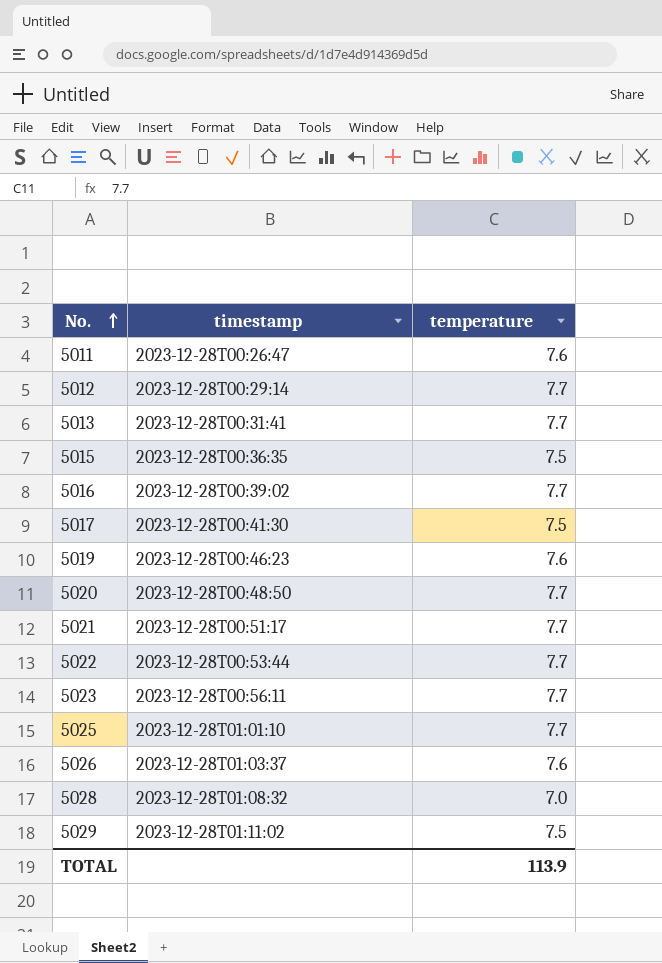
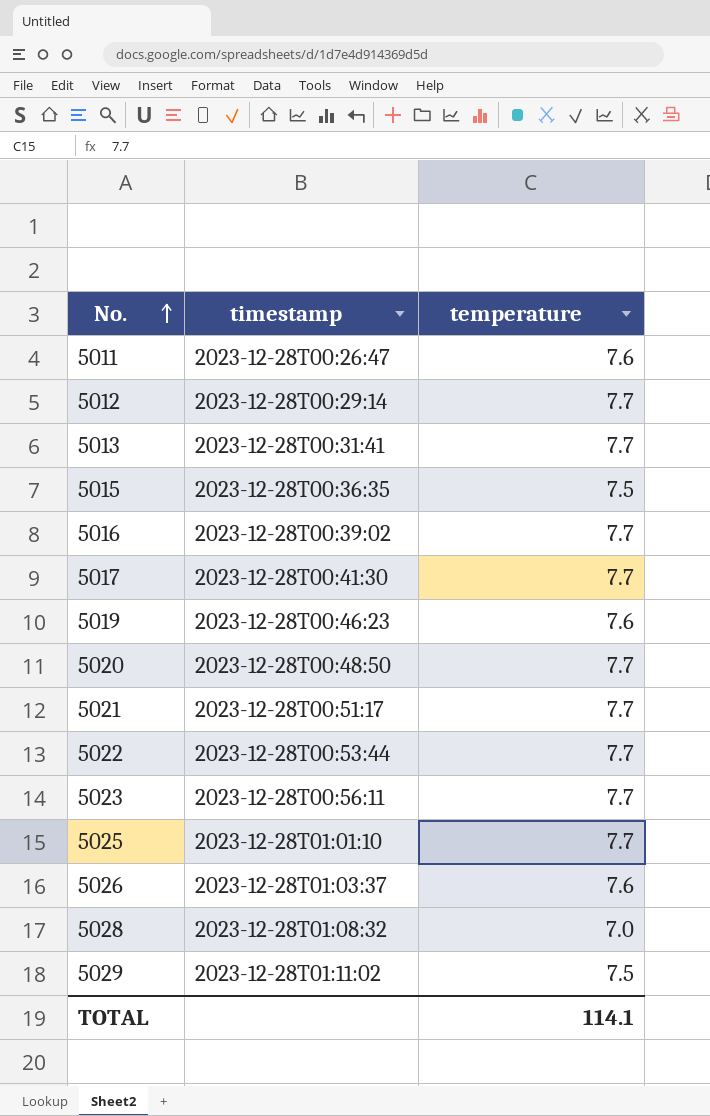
5017 | temperature: 7.5 -> 7.7
TOTAL | temperature: 113.9 -> 114.1

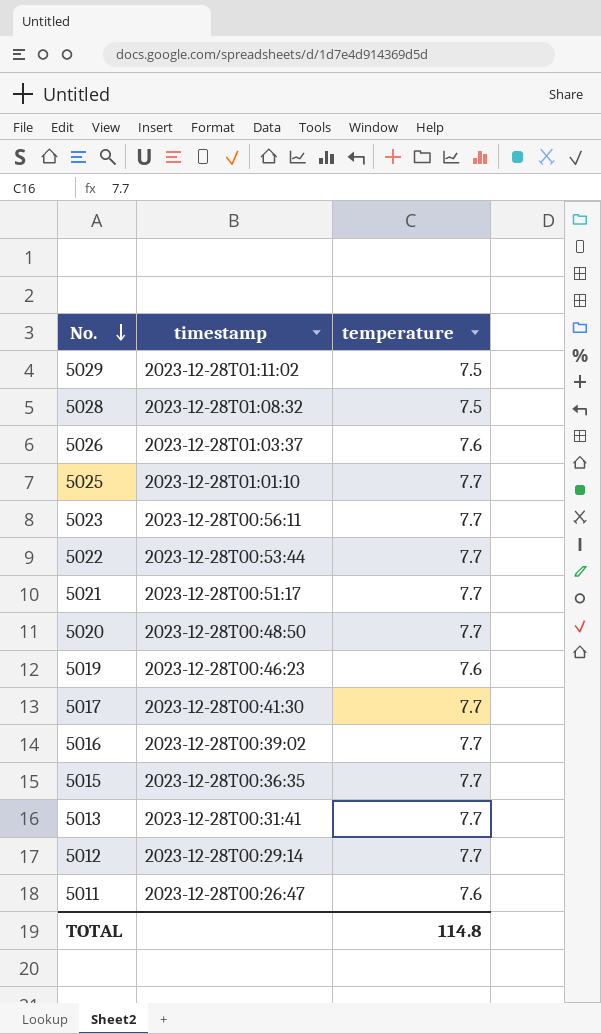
row order: No. ascending -> No. descending
5028 | temperature: 7.0 -> 7.5
5015 | temperature: 7.5 -> 7.7
TOTAL | temperature: 114.1 -> 114.8

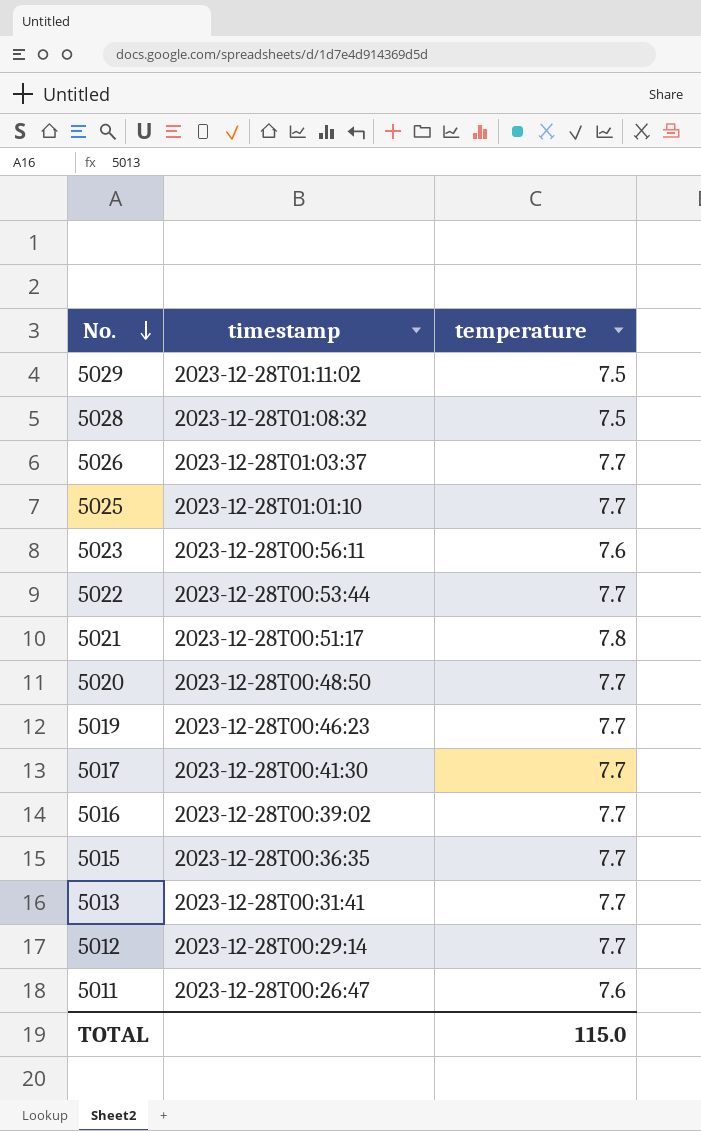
5026 | temperature: 7.6 -> 7.7
5023 | temperature: 7.7 -> 7.6
5021 | temperature: 7.7 -> 7.8
5019 | temperature: 7.6 -> 7.7
TOTAL | temperature: 114.8 -> 115.0

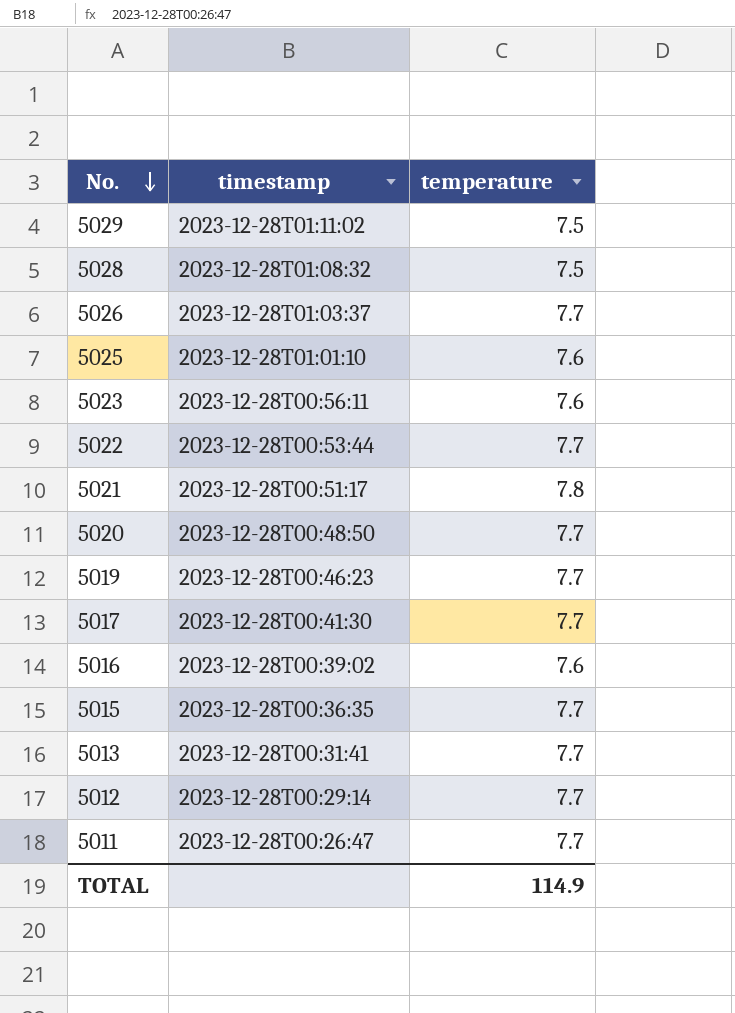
5025 | temperature: 7.7 -> 7.6
5016 | temperature: 7.7 -> 7.6
5011 | temperature: 7.6 -> 7.7
TOTAL | temperature: 115.0 -> 114.9

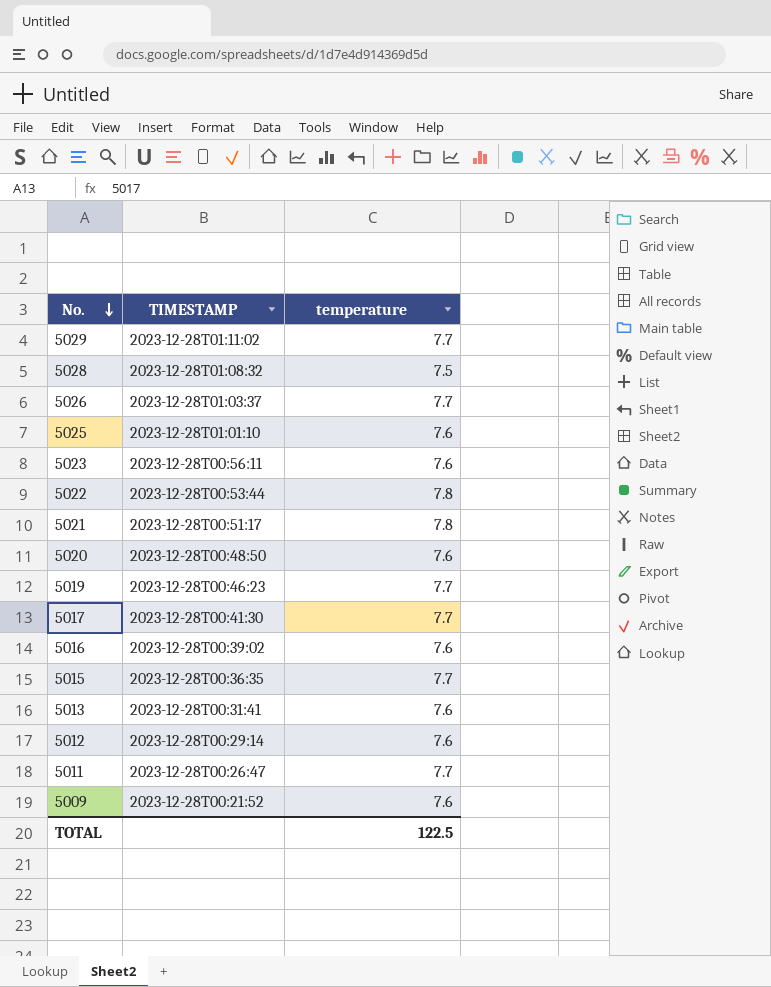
column name: timestamp -> TIMESTAMP
5029 | temperature: 7.5 -> 7.7
5022 | temperature: 7.7 -> 7.8
5020 | temperature: 7.7 -> 7.6
5013 | temperature: 7.7 -> 7.6
5012 | temperature: 7.7 -> 7.6
row 5009: none -> 2023-12-28T00:21:52 | 7.6
TOTAL | temperature: 114.9 -> 122.5

